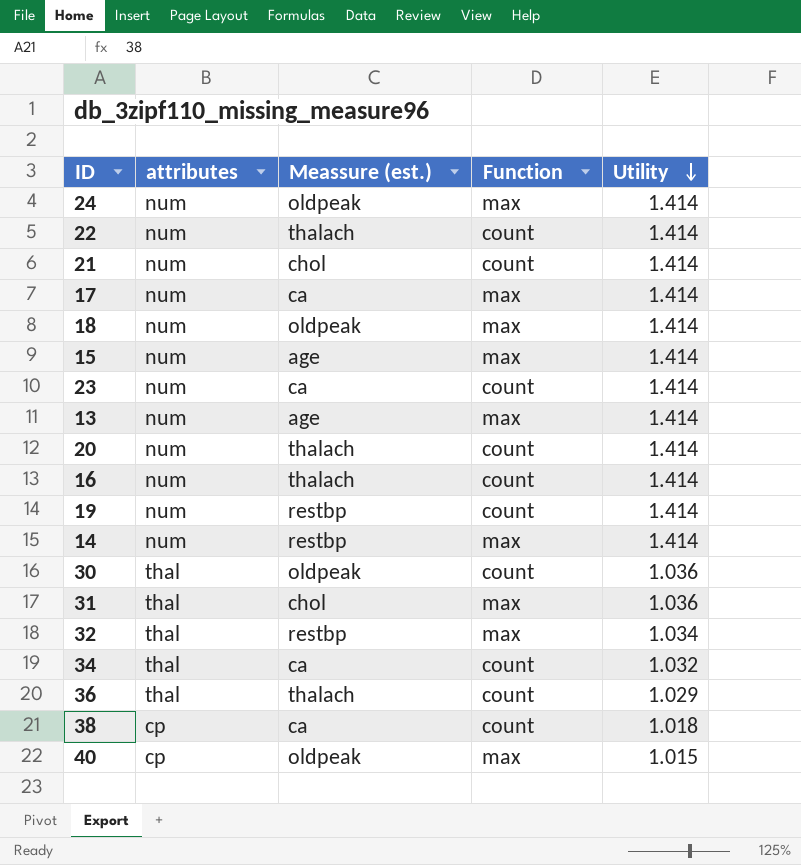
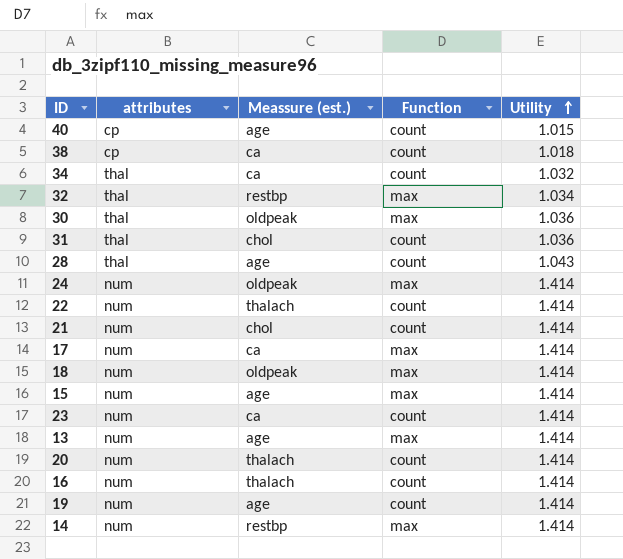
row order: Utility descending -> Utility ascending
row 36: thal | thalach | count | 1.029 -> none
40 | Meassure (est.): oldpeak -> age
40 | Function: max -> count
30 | Function: count -> max
31 | Function: max -> count
row 28: none -> thal | age | count | 1.043
19 | Meassure (est.): restbp -> age

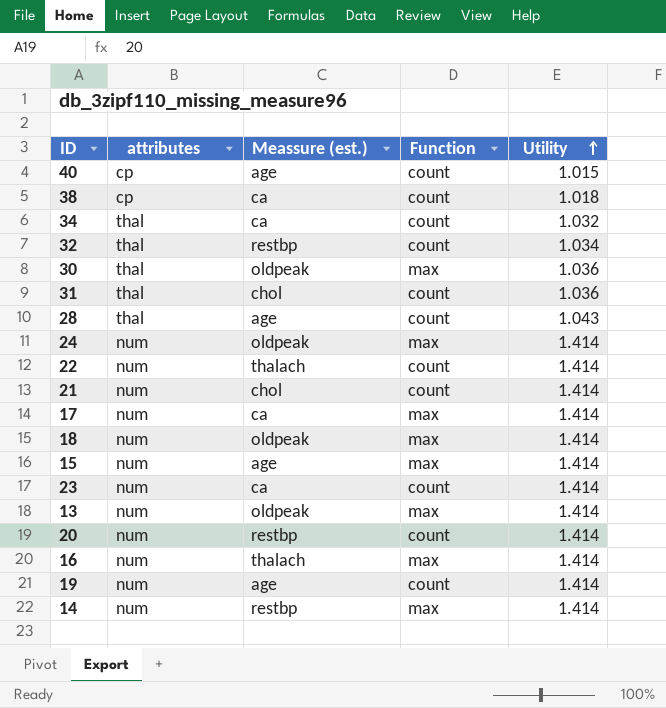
32 | Function: max -> count
13 | Meassure (est.): age -> oldpeak
20 | Meassure (est.): thalach -> restbp
16 | Function: count -> max

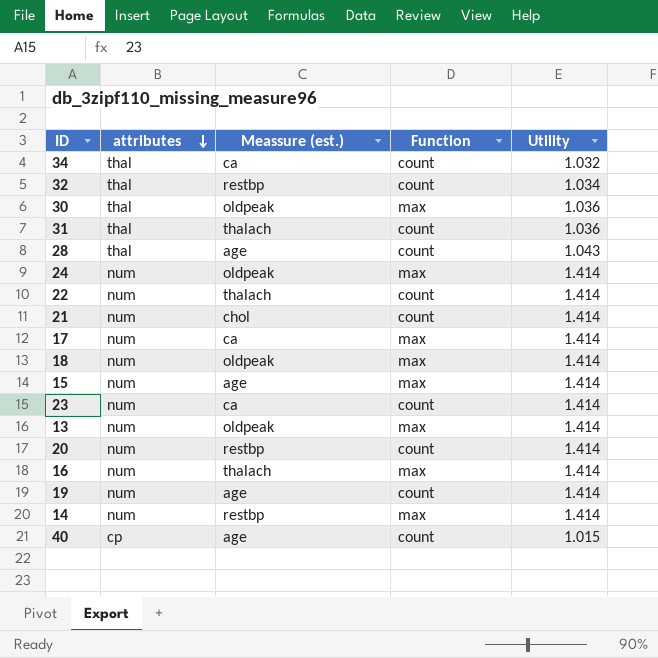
row order: Utility ascending -> attributes descending
row 38: cp | ca | count | 1.018 -> none
31 | Meassure (est.): chol -> thalach

